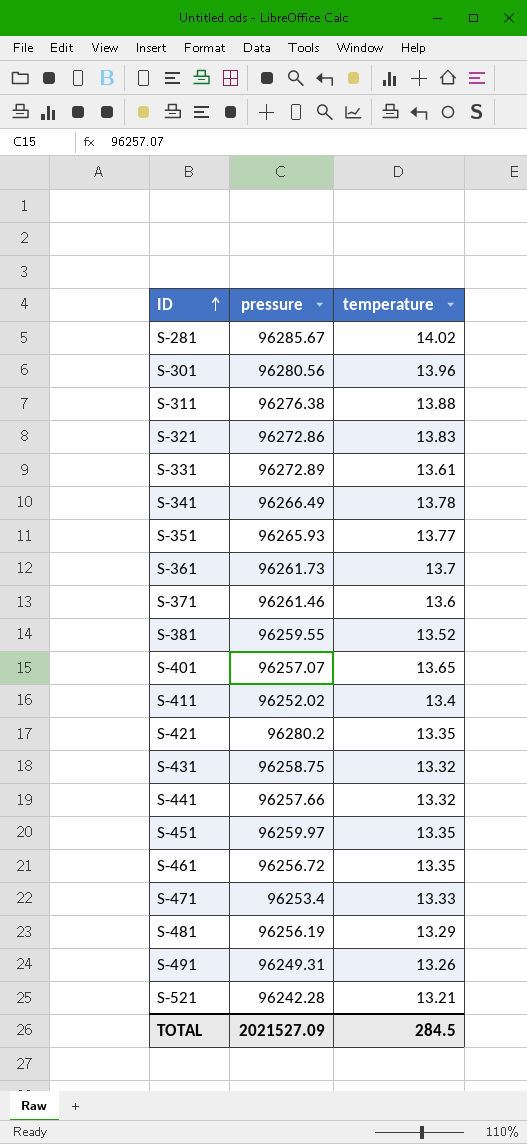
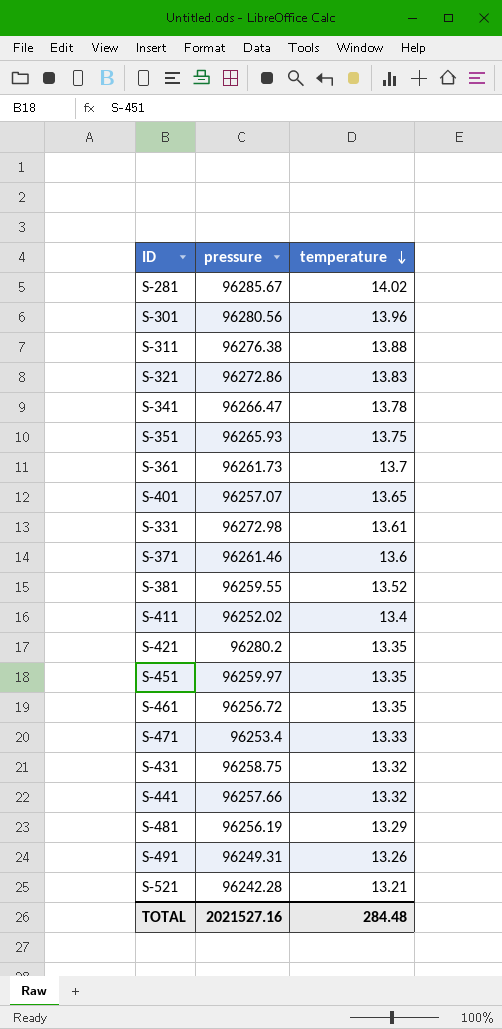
row order: ID ascending -> temperature descending
S-341 | pressure: 96266.49 -> 96266.47
S-351 | temperature: 13.77 -> 13.75
S-331 | pressure: 96272.89 -> 96272.98
TOTAL | pressure: 2021527.09 -> 2021527.16
TOTAL | temperature: 284.5 -> 284.48

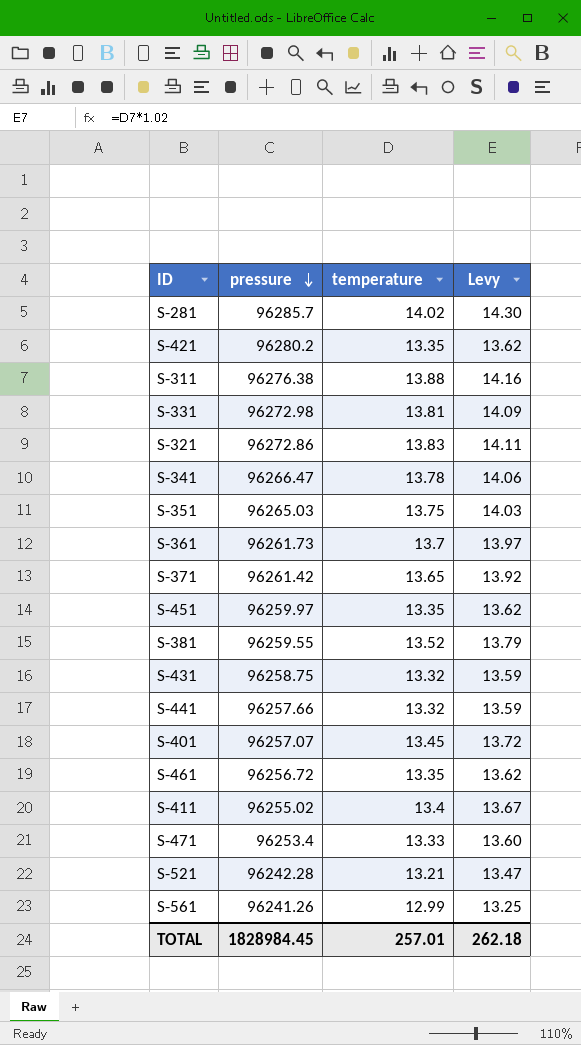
row order: temperature descending -> pressure descending
column Levy | formula: none -> [temperature] * 1.02
row S-301: 96280.56 | 13.96 -> none
row S-481: 96256.19 | 13.29 -> none
row S-491: 96249.31 | 13.26 -> none
S-281 | pressure: 96285.67 -> 96285.7
S-331 | temperature: 13.61 -> 13.81
S-351 | pressure: 96265.93 -> 96265.03
S-371 | pressure: 96261.46 -> 96261.42
S-371 | temperature: 13.6 -> 13.65
S-401 | temperature: 13.65 -> 13.45
S-411 | pressure: 96252.02 -> 96255.02
row S-561: none -> 96241.26 | 12.99 | 13.25
TOTAL | pressure: 2021527.16 -> 1828984.45
TOTAL | temperature: 284.48 -> 257.01

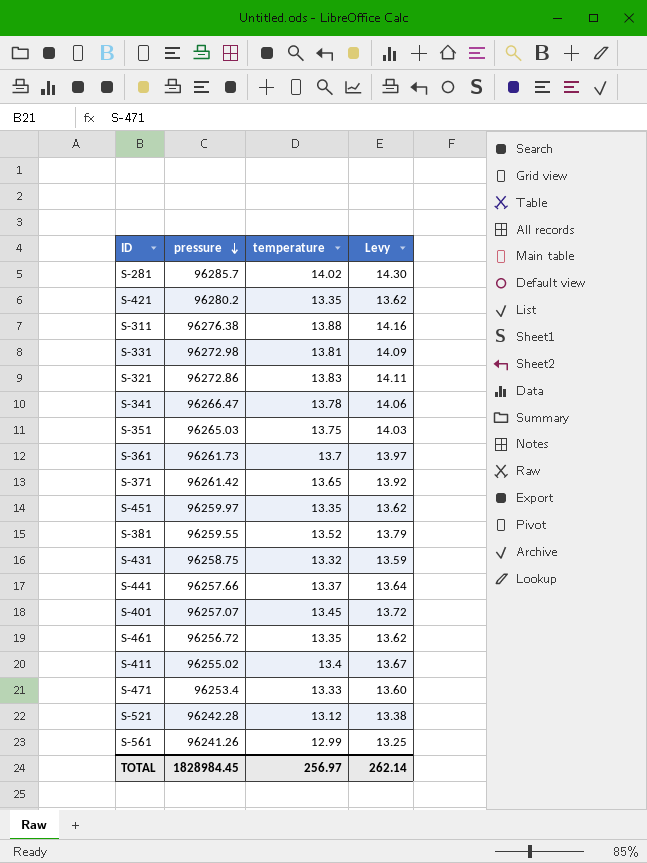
S-441 | temperature: 13.32 -> 13.37
S-441 | Levy: 13.59 -> 13.64
S-521 | temperature: 13.21 -> 13.12
S-521 | Levy: 13.47 -> 13.38
TOTAL | temperature: 257.01 -> 256.97
TOTAL | Levy: 262.18 -> 262.14

